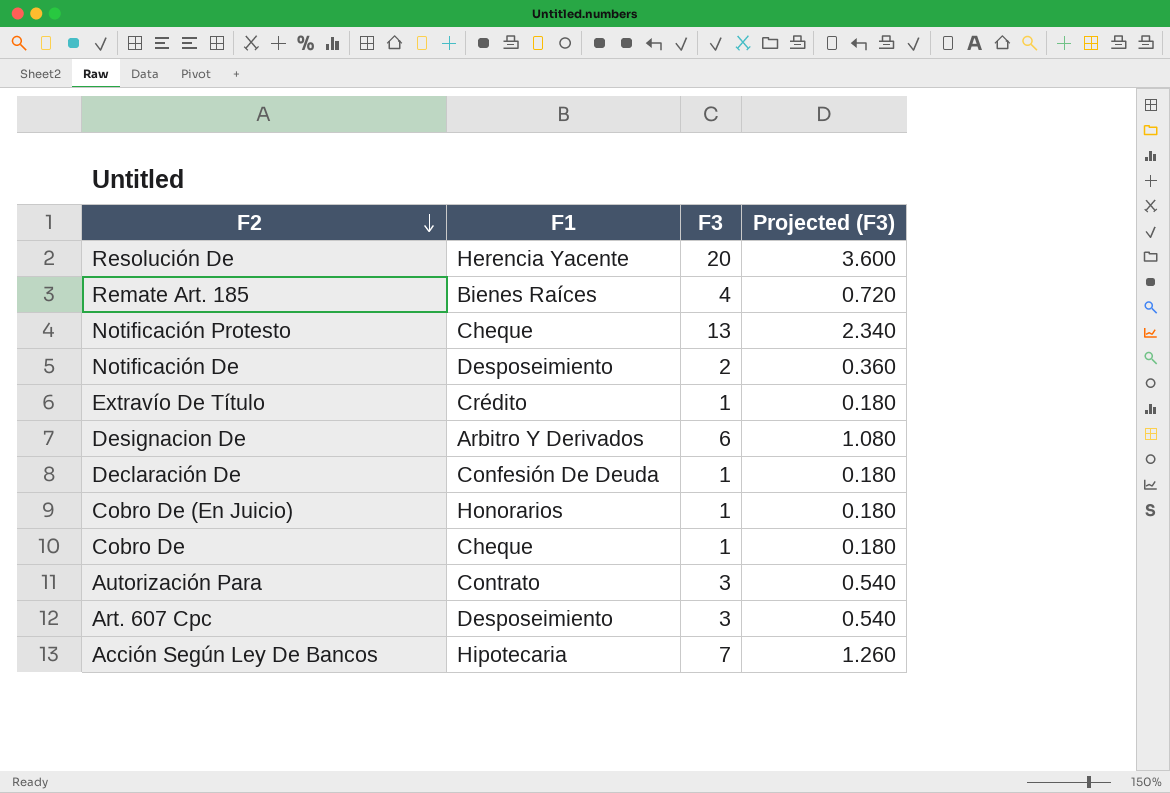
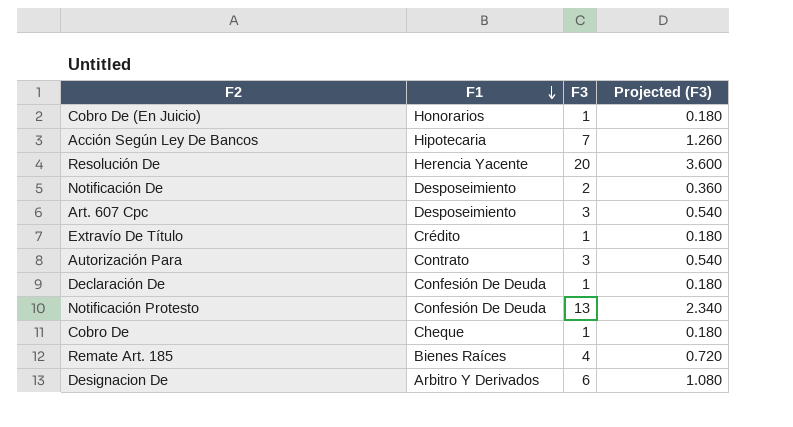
row order: F2 descending -> F1 descending
Notificación Protesto | F1: Cheque -> Confesión De Deuda

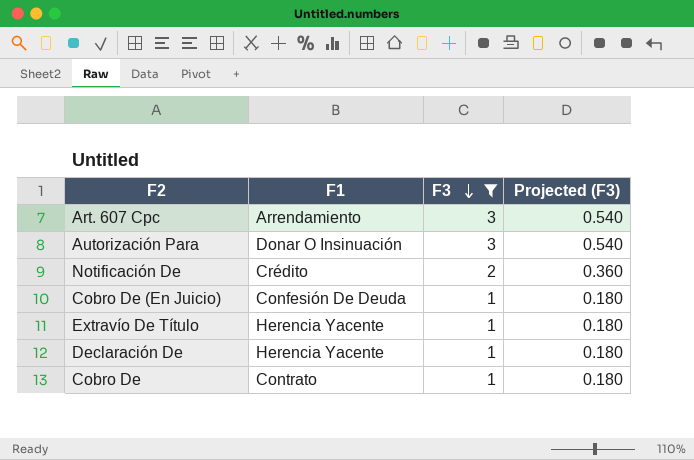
filter: none -> F3 <= 3
row order: F1 descending -> F3 descending
Art. 607 Cpc | F1: Desposeimiento -> Arrendamiento
Autorización Para | F1: Contrato -> Donar O Insinuación
Notificación De | F1: Desposeimiento -> Crédito
Cobro De (En Juicio) | F1: Honorarios -> Confesión De Deuda
Extravío De Título | F1: Crédito -> Herencia Yacente
Declaración De | F1: Confesión De Deuda -> Herencia Yacente
Cobro De | F1: Cheque -> Contrato

